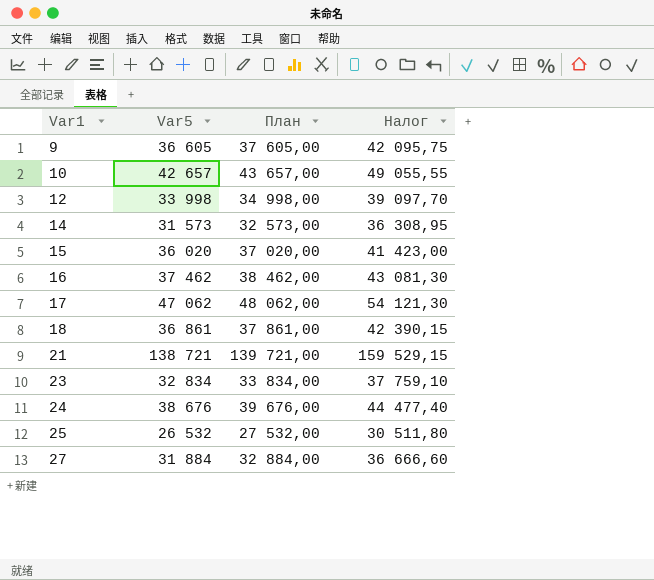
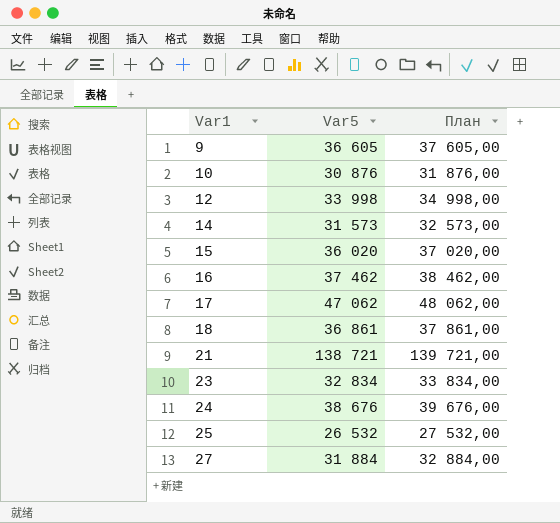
column Налог | formula: [Var5] * 1,15 -> none
10 | Var5: 42 657 -> 30 876
10 | План: 43 657,00 -> 31 876,00

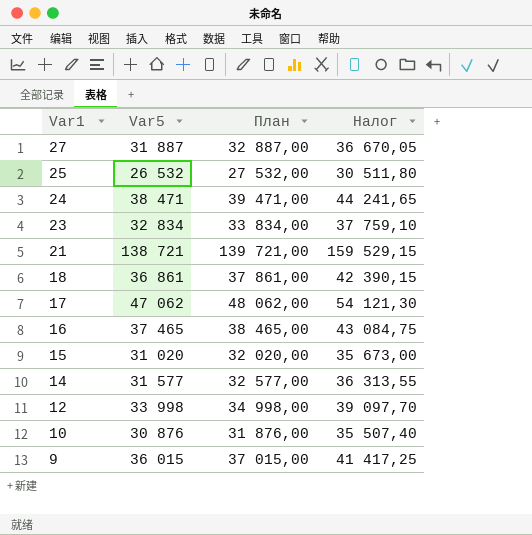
row order: Var1 ascending -> Var1 descending
column Налог | formula: none -> [Var5] * 1,15
27 | Var5: 31 884 -> 31 887
27 | План: 32 884,00 -> 32 887,00
24 | Var5: 38 676 -> 38 471
24 | План: 39 676,00 -> 39 471,00
16 | Var5: 37 462 -> 37 465
16 | План: 38 462,00 -> 38 465,00
15 | Var5: 36 020 -> 31 020
15 | План: 37 020,00 -> 32 020,00
14 | Var5: 31 573 -> 31 577
14 | План: 32 573,00 -> 32 577,00
9 | Var5: 36 605 -> 36 015
9 | План: 37 605,00 -> 37 015,00

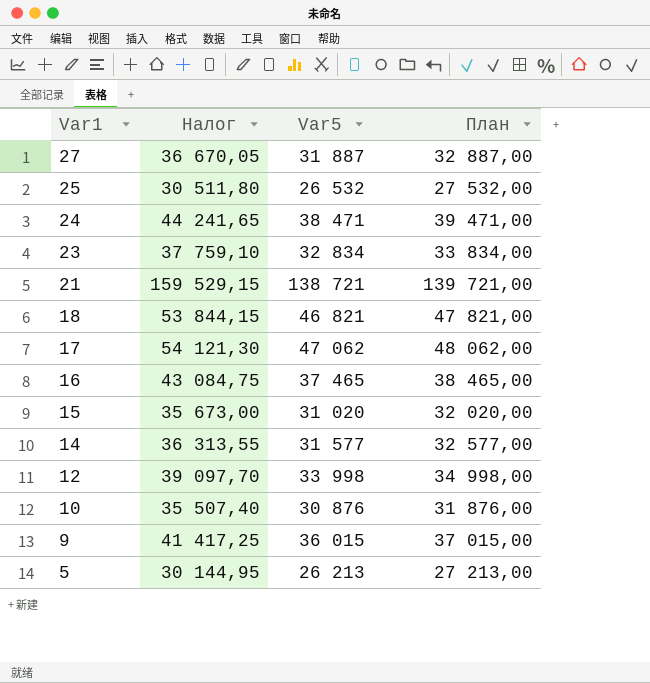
column Налог | position: 4 -> 2
18 | Налог: 42 390,15 -> 53 844,15
18 | Var5: 36 861 -> 46 821
18 | План: 37 861,00 -> 47 821,00
row 5: none -> 30 144,95 | 26 213 | 27 213,00

